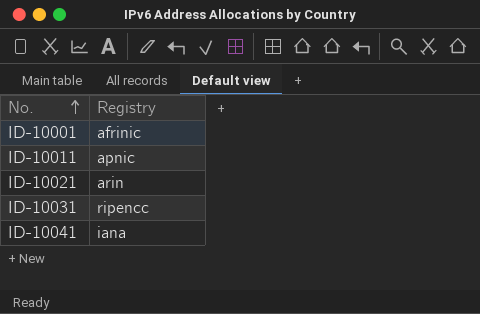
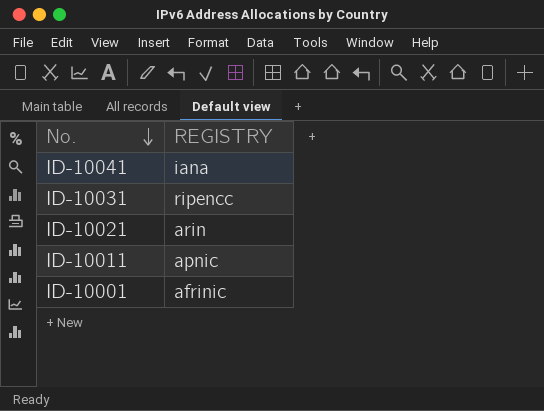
row order: No. ascending -> No. descending
column name: Registry -> REGISTRY

